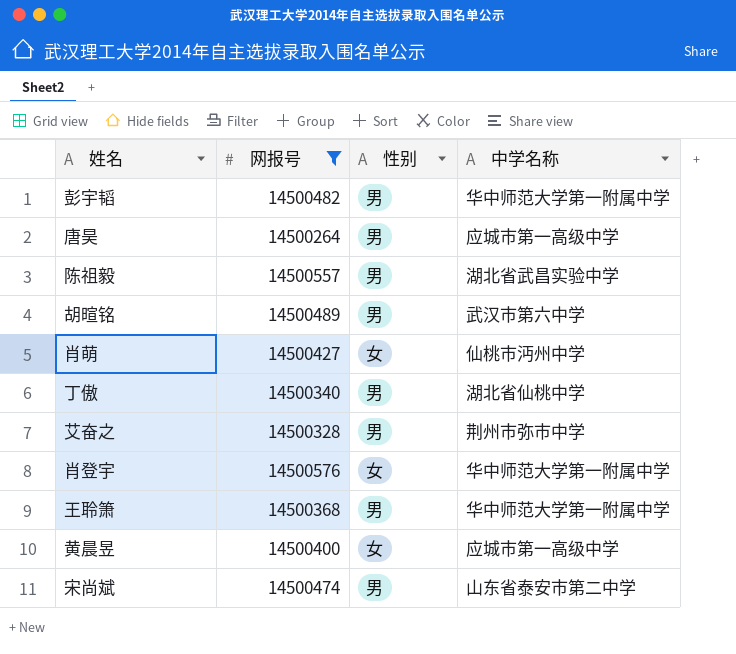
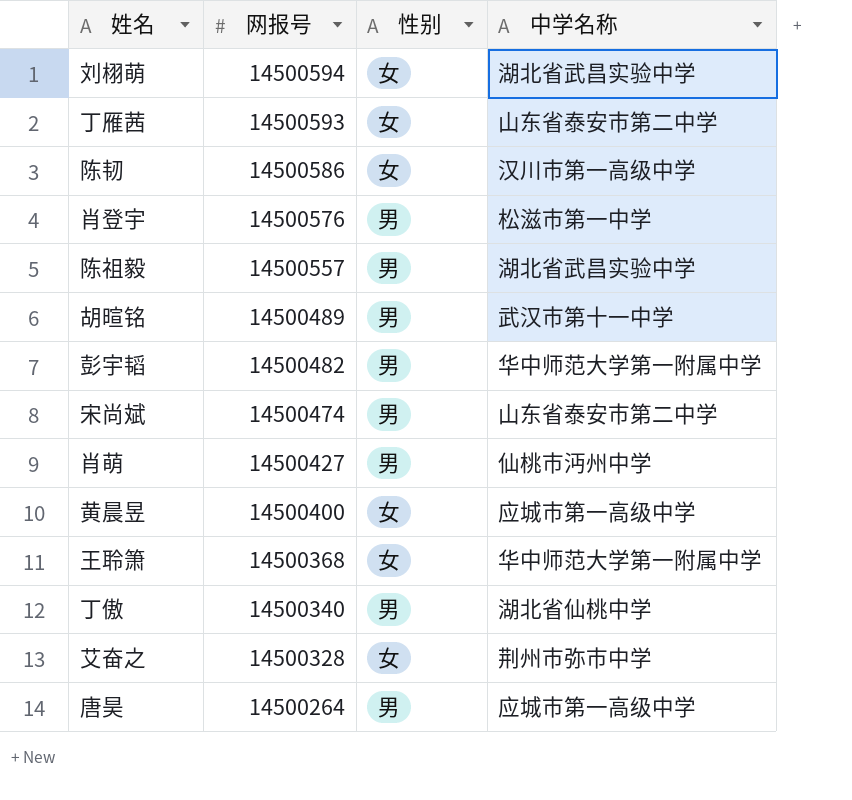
filter: 网报号 <= 14500576 -> none
row order: none -> 网报号 descending
肖登宇 | 性别: 女 -> 男
肖登宇 | 中学名称: 华中师范大学第一附属中学 -> 松滋市第一中学
胡暄铭 | 中学名称: 武汉市第六中学 -> 武汉市第十一中学
肖萌 | 性别: 女 -> 男
王聆箫 | 性别: 男 -> 女
艾奋之 | 性别: 男 -> 女

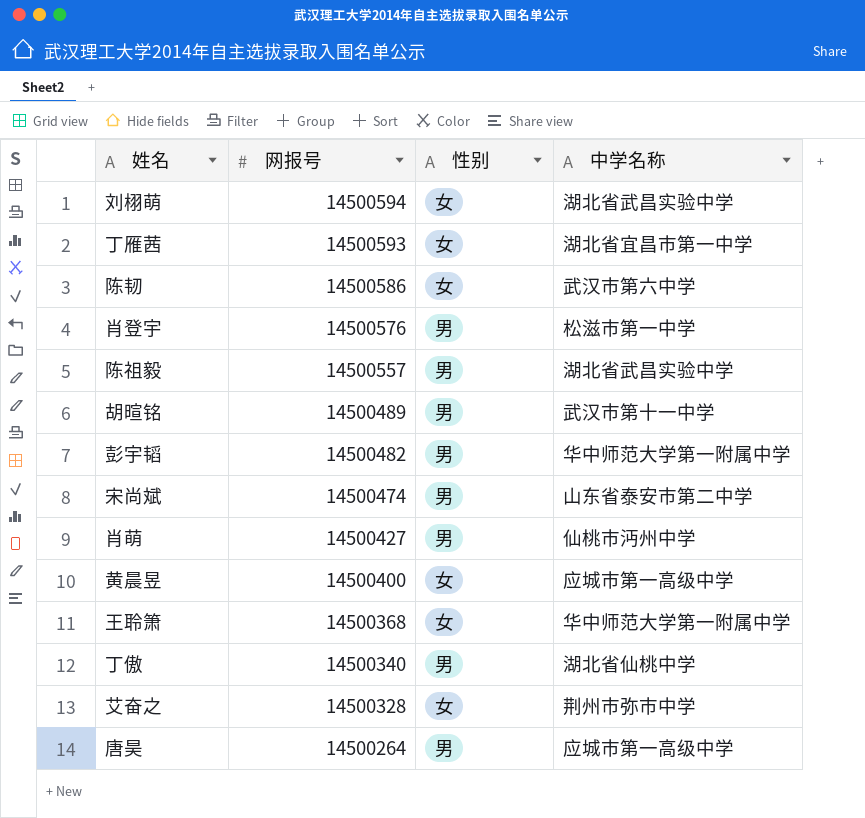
丁雁茜 | 中学名称: 山东省泰安市第二中学 -> 湖北省宜昌市第一中学
陈韧 | 中学名称: 汉川市第一高级中学 -> 武汉市第六中学

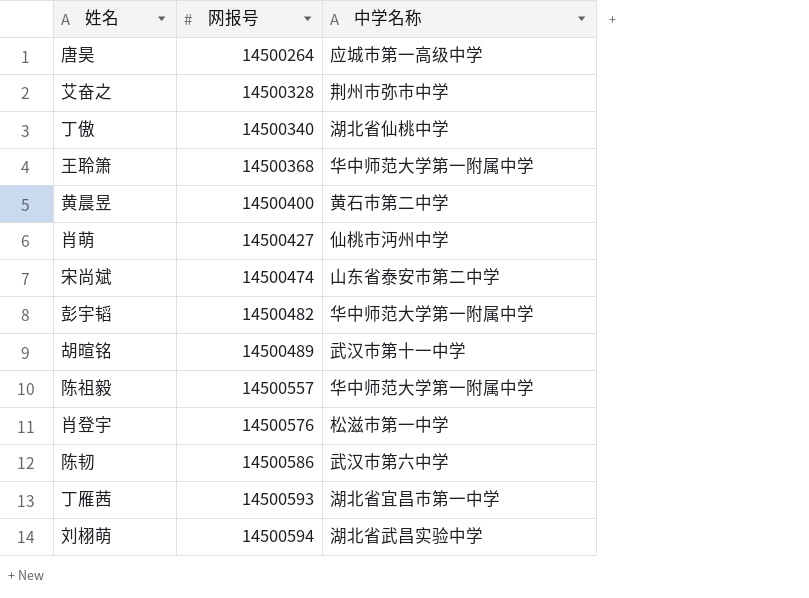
row order: 网报号 descending -> 网报号 ascending
column 性别 | position: 3 -> none
黄晨昱 | 中学名称: 应城市第一高级中学 -> 黄石市第二中学
陈祖毅 | 中学名称: 湖北省武昌实验中学 -> 华中师范大学第一附属中学

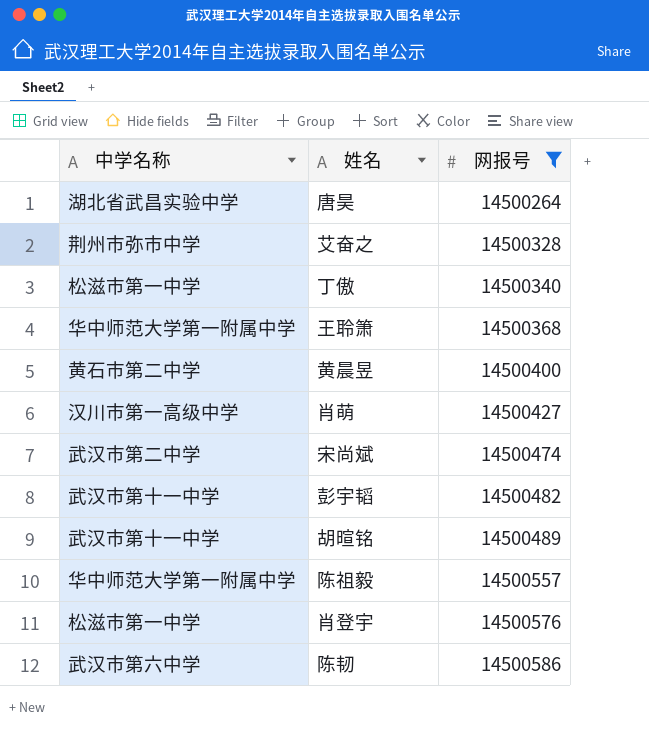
filter: none -> 网报号 <= 14500586
column 中学名称 | position: 3 -> 1
唐昊 | 中学名称: 应城市第一高级中学 -> 湖北省武昌实验中学
丁傲 | 中学名称: 湖北省仙桃中学 -> 松滋市第一中学
肖萌 | 中学名称: 仙桃市沔州中学 -> 汉川市第一高级中学
宋尚斌 | 中学名称: 山东省泰安市第二中学 -> 武汉市第二中学
彭宇韬 | 中学名称: 华中师范大学第一附属中学 -> 武汉市第十一中学

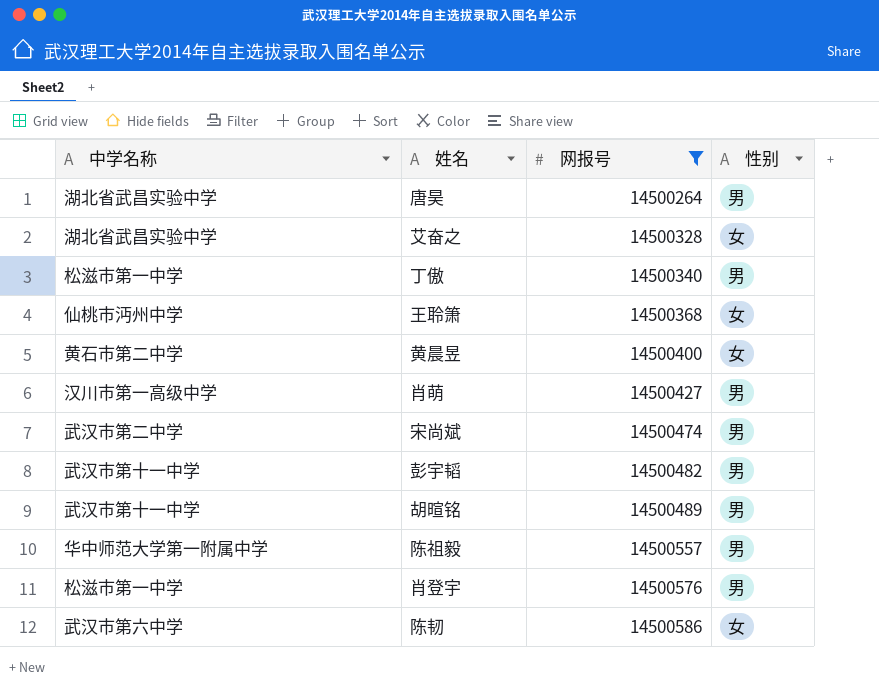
column 性别 | position: none -> 4
艾奋之 | 中学名称: 荆州市弥市中学 -> 湖北省武昌实验中学
王聆箫 | 中学名称: 华中师范大学第一附属中学 -> 仙桃市沔州中学

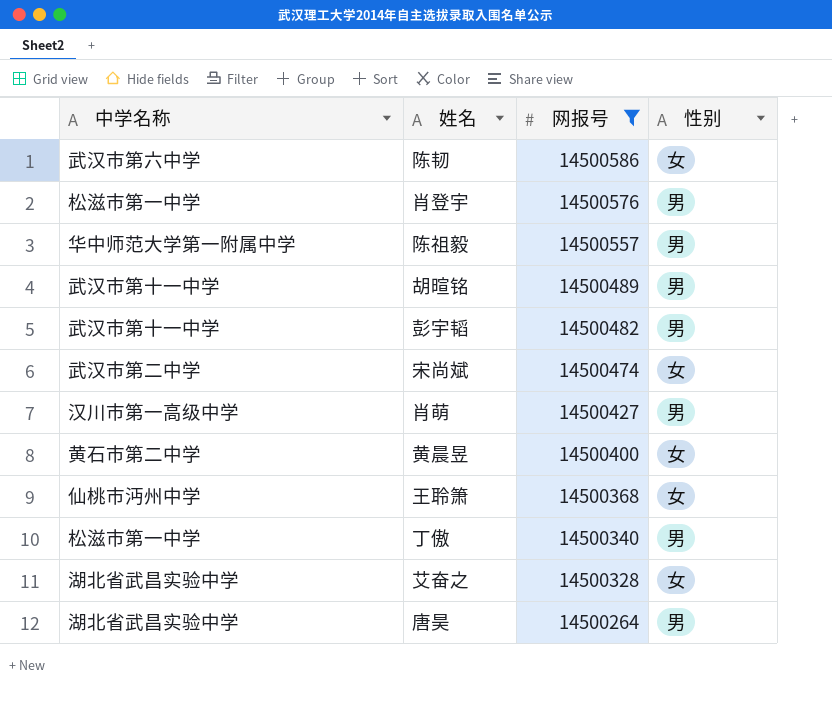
row order: 网报号 ascending -> 网报号 descending
宋尚斌 | 性别: 男 -> 女

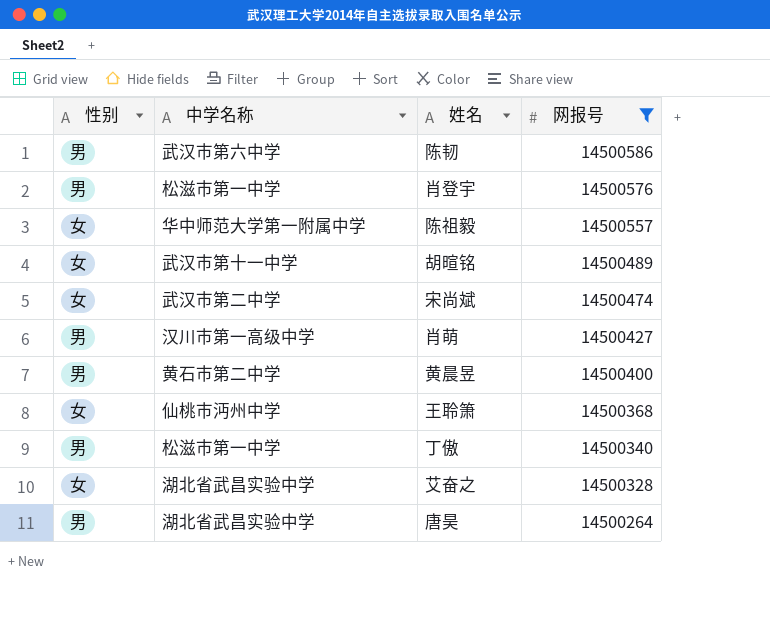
column 性别 | position: 4 -> 1
row 彭宇韬: 武汉市第十一中学 | 14500482 | 男 -> none
陈韧 | 性别: 女 -> 男
陈祖毅 | 性别: 男 -> 女
胡暄铭 | 性别: 男 -> 女
黄晨昱 | 性别: 女 -> 男

